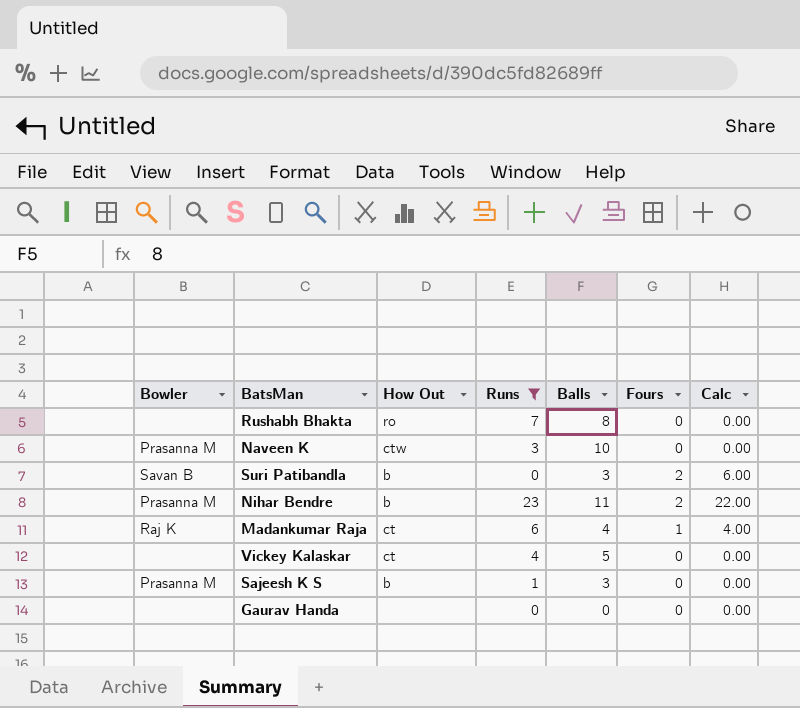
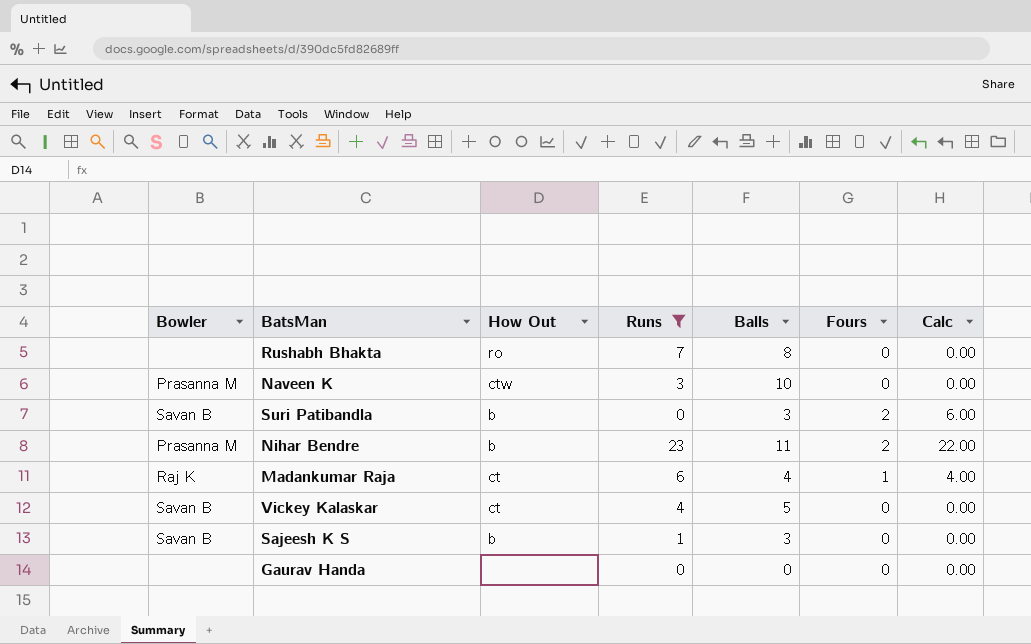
Vickey Kalaskar | Bowler: none -> Savan B
Sajeesh K S | Bowler: Prasanna M -> Savan B

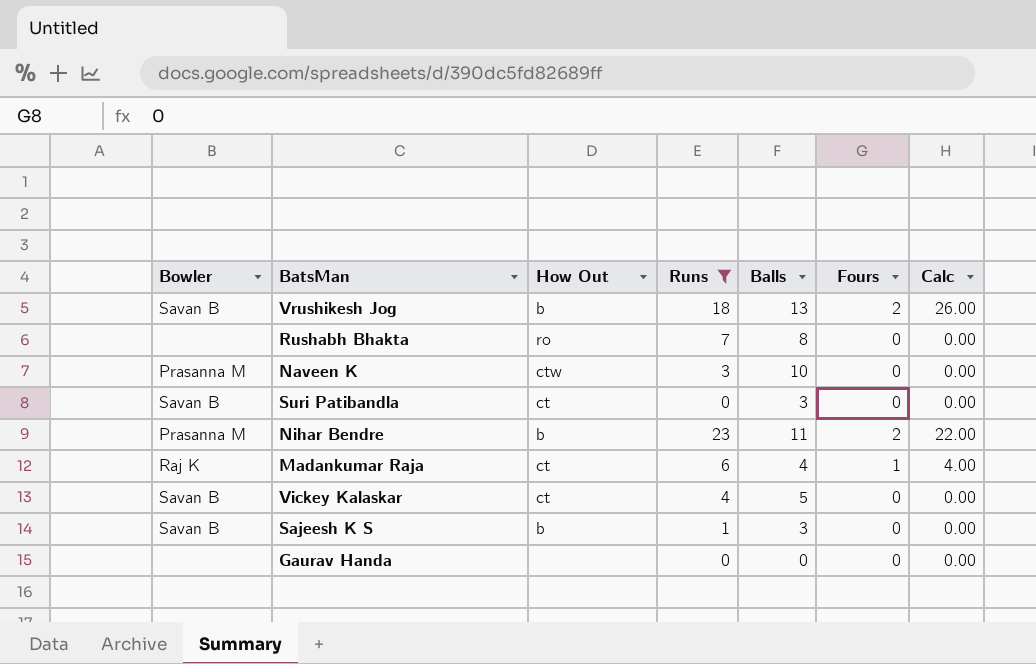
row Vrushikesh Jog: none -> Savan B | b | 18 | 13 | 2 | 26.00
Suri Patibandla | How Out: b -> ct
Suri Patibandla | Fours: 2 -> 0
Suri Patibandla | Calc: 6.00 -> 0.00

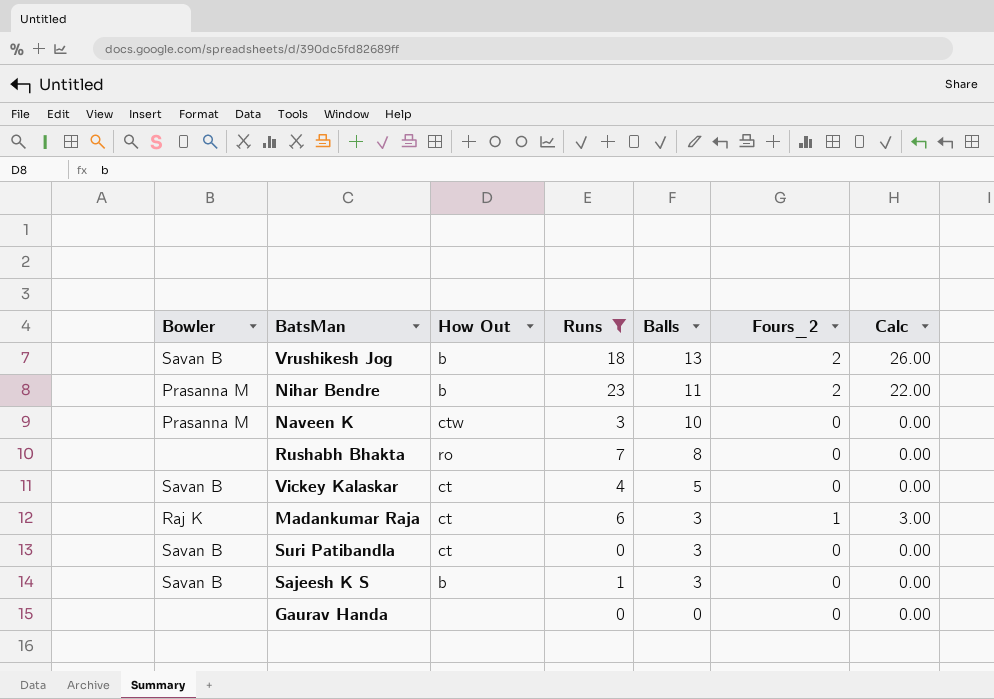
row order: none -> Balls descending
column name: Fours -> Fours_2
Madankumar Raja | Balls: 4 -> 3
Madankumar Raja | Calc: 4.00 -> 3.00

